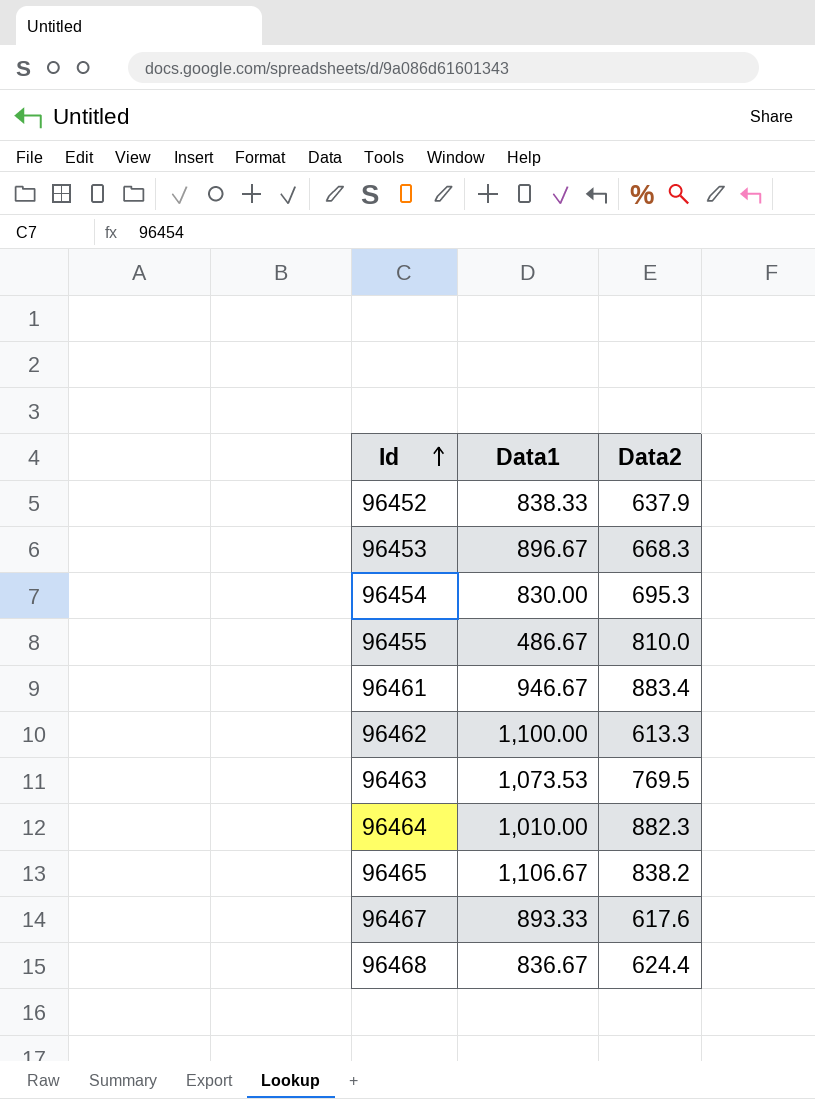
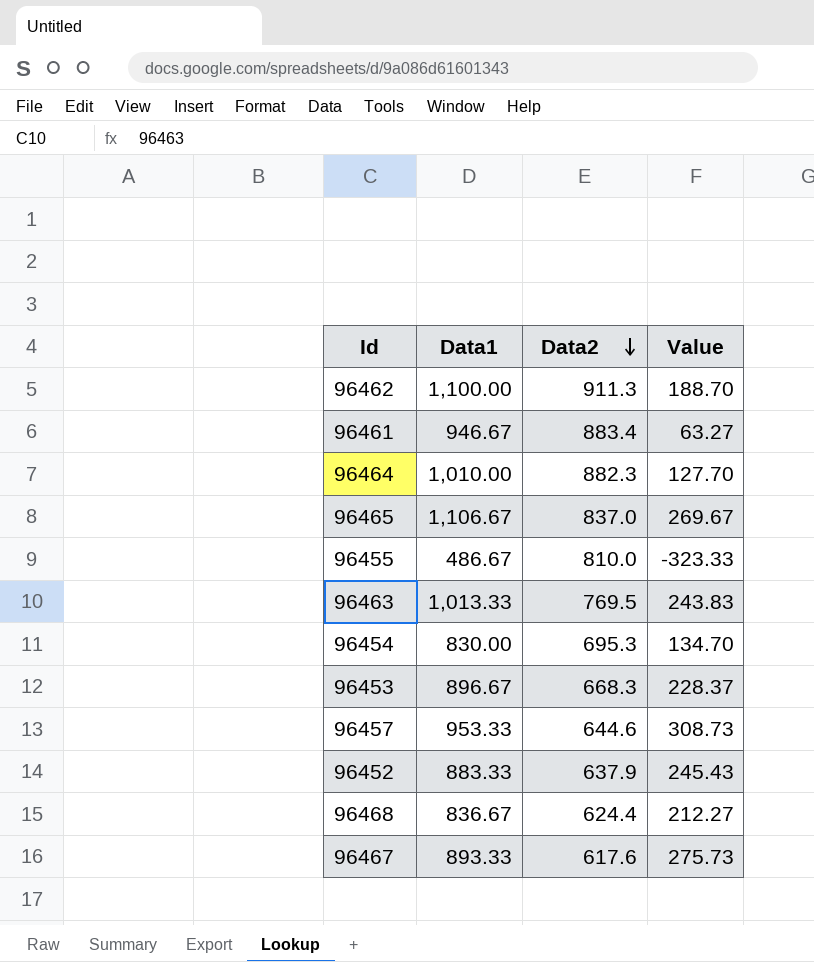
row order: Id ascending -> Data2 descending
column Value | formula: none -> [Data1] - [Data2]
96462 | Data2: 613.3 -> 911.3
96465 | Data2: 838.2 -> 837.0
96463 | Data1: 1,073.53 -> 1,013.33
row 96457: none -> 953.33 | 644.6 | 308.73
96452 | Data1: 838.33 -> 883.33

